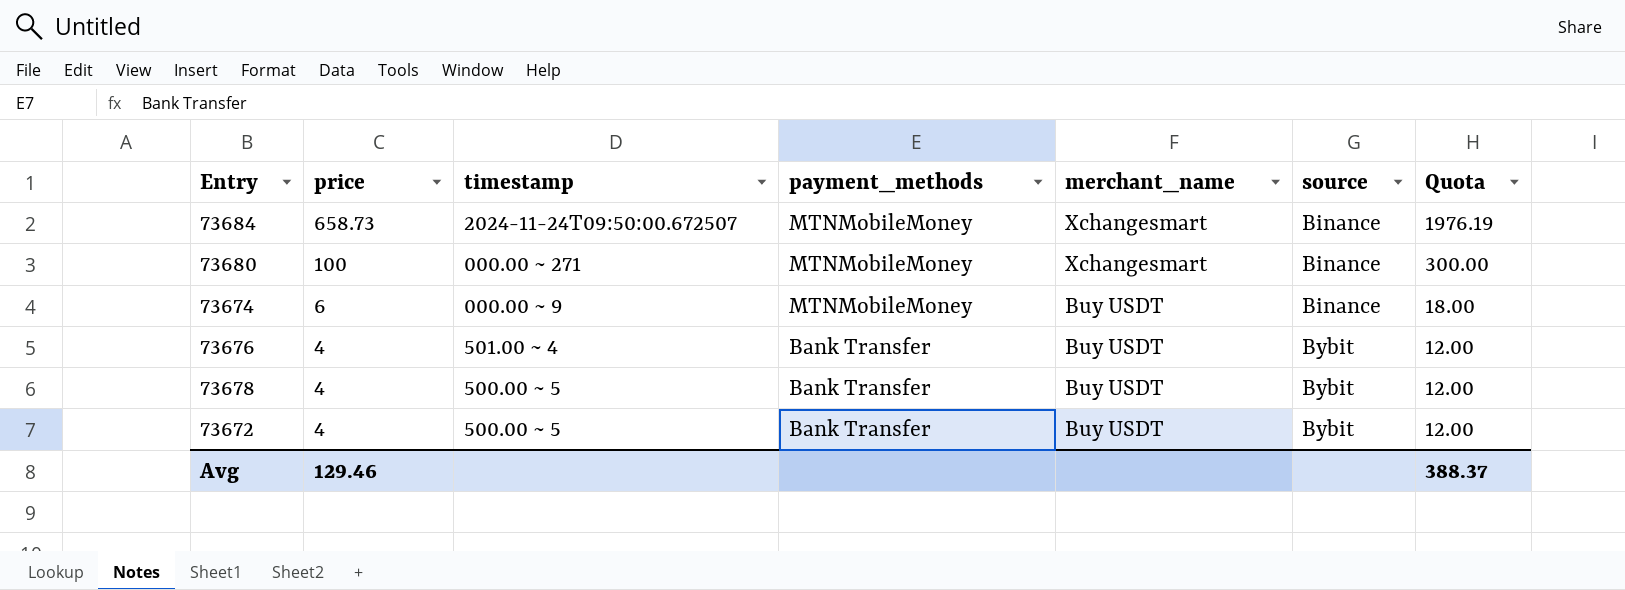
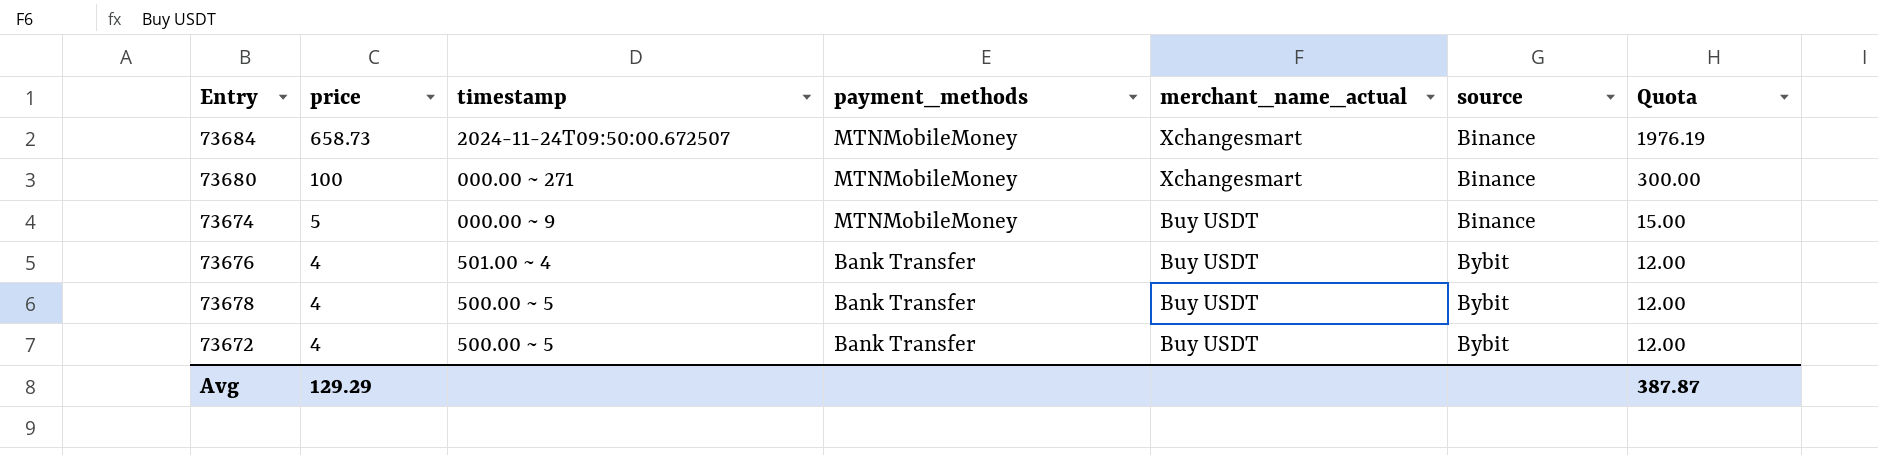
column name: merchant_name -> merchant_name_actual
73674 | price: 6 -> 5
73674 | Quota: 18.00 -> 15.00
Avg | price: 129.46 -> 129.29
Avg | Quota: 388.37 -> 387.87

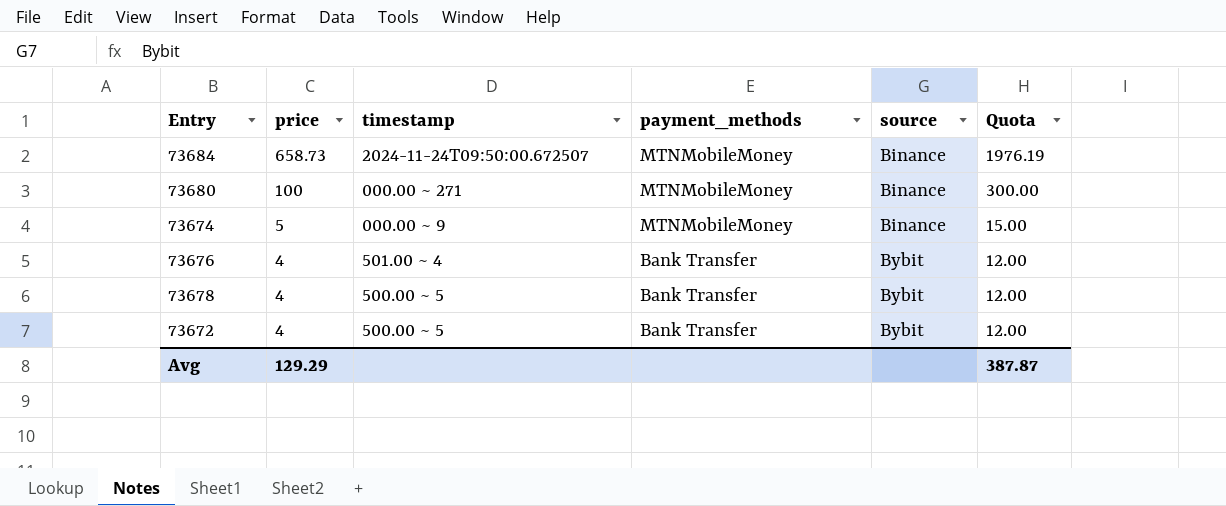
column merchant_name_actual | position: 5 -> none

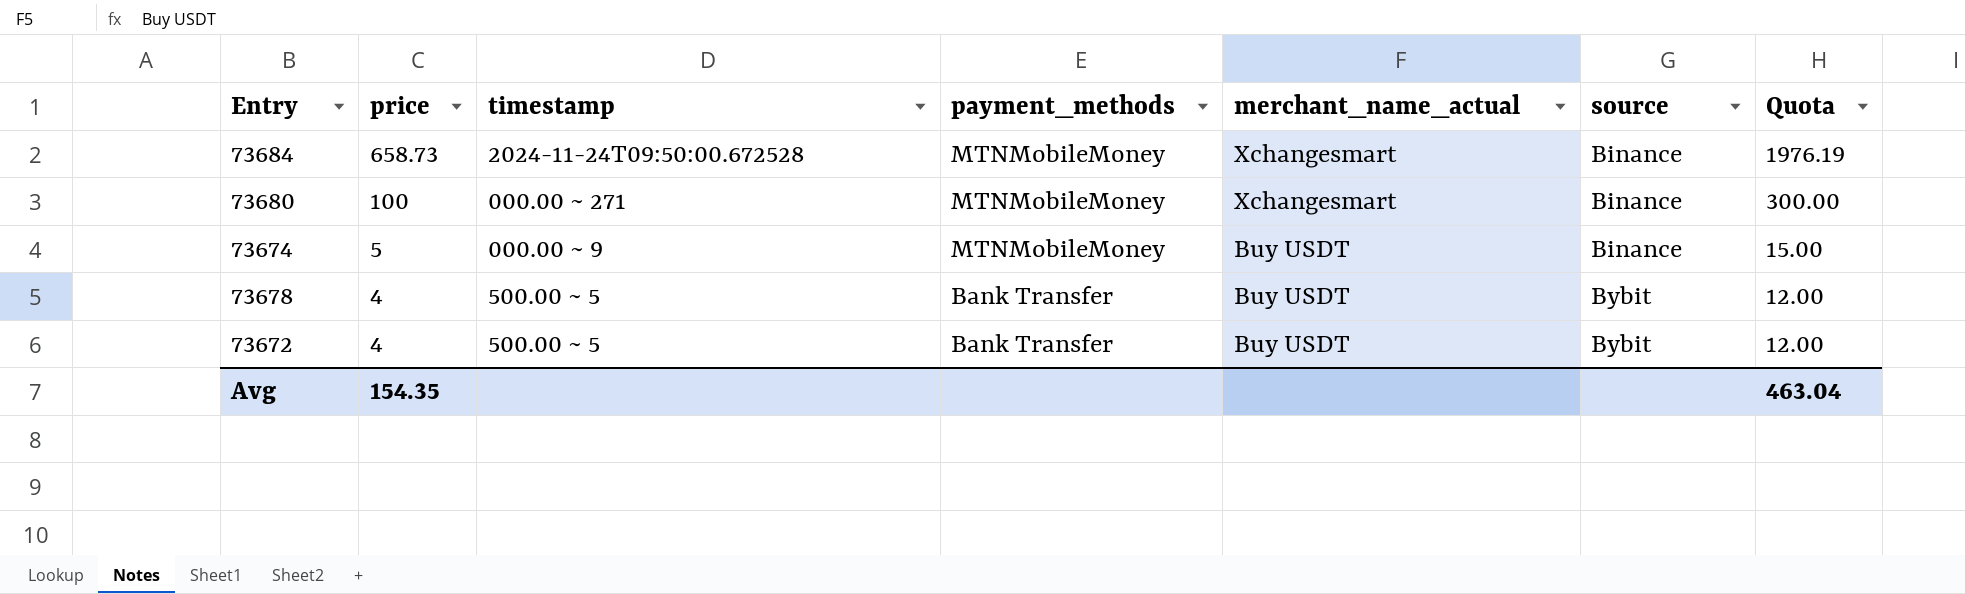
column merchant_name_actual | position: none -> 5
row 73676: 4 | 501.00 ~ 4 | Bank Transfer | Bybit | 12.00 -> none
73684 | timestamp: 2024-11-24T09:50:00.672507 -> 2024-11-24T09:50:00.672528
Avg | price: 129.29 -> 154.35
Avg | Quota: 387.87 -> 463.04

